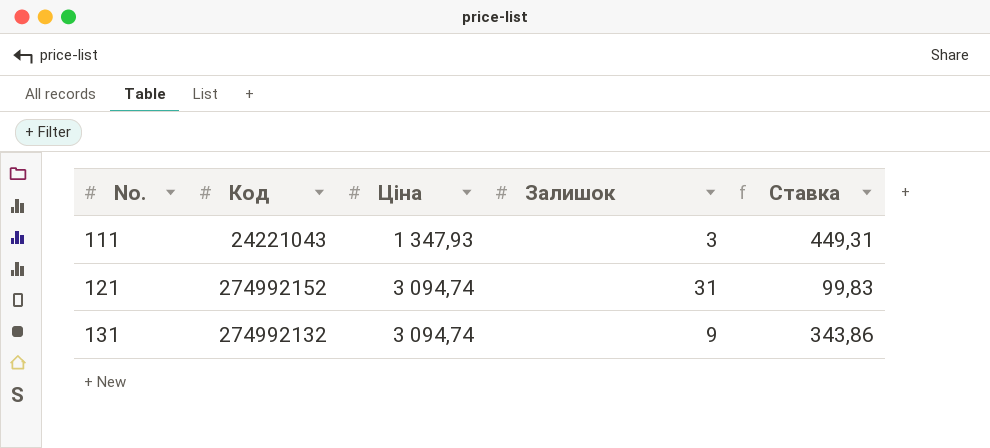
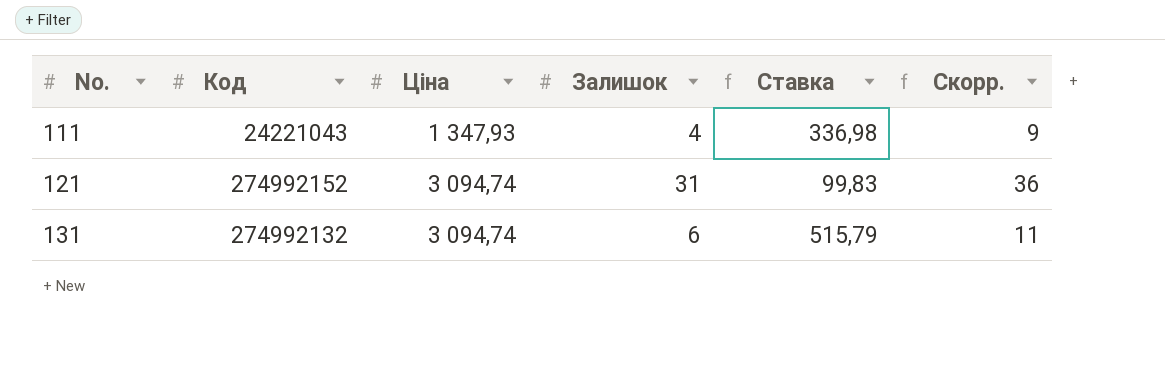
column Скорр. | formula: none -> [Залишок] + 5
111 | Залишок: 3 -> 4
111 | Ставка: 449,31 -> 336,98
131 | Залишок: 9 -> 6
131 | Ставка: 343,86 -> 515,79

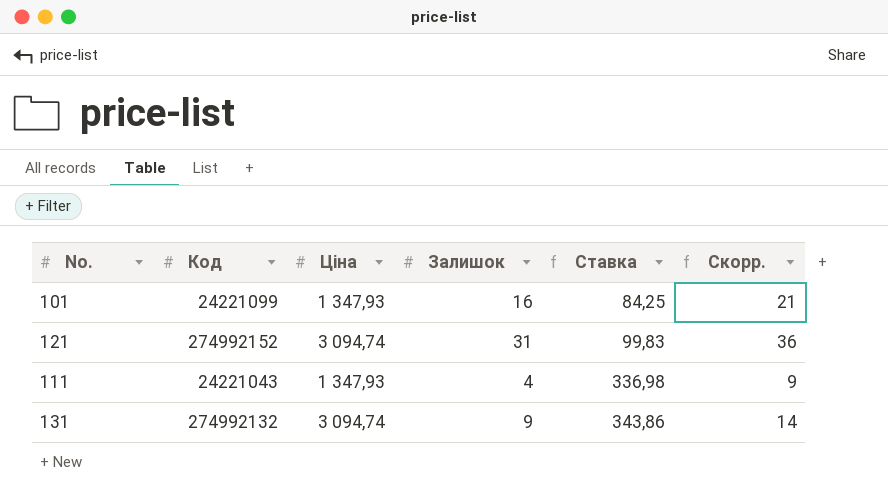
row order: No. ascending -> Ставка ascending
row 101: none -> 24221099 | 1 347,93 | 16 | 84,25 | 21
131 | Залишок: 6 -> 9
131 | Ставка: 515,79 -> 343,86
131 | Скорр.: 11 -> 14

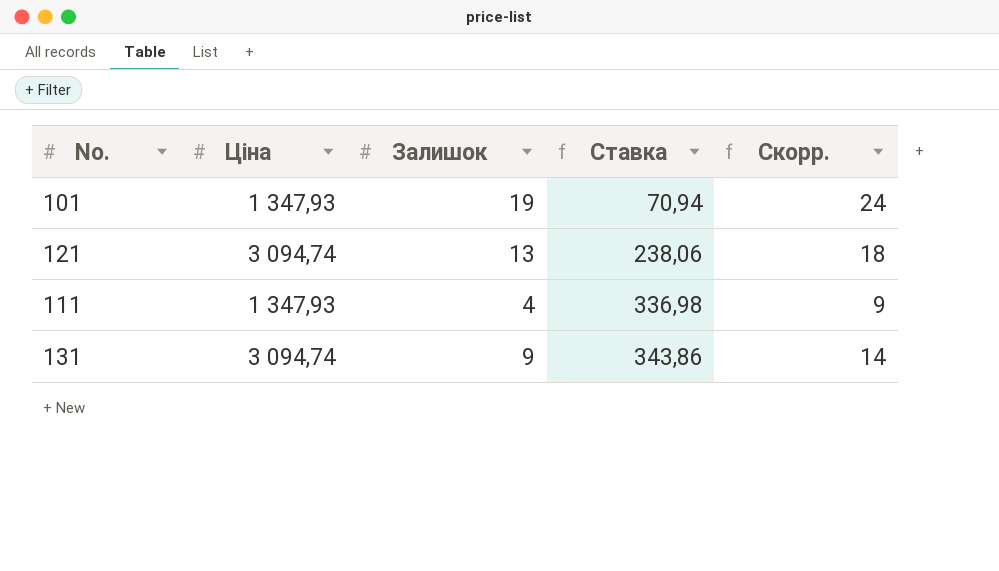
column Код | position: 2 -> none
101 | Залишок: 16 -> 19
101 | Ставка: 84,25 -> 70,94
101 | Скорр.: 21 -> 24
121 | Залишок: 31 -> 13
121 | Ставка: 99,83 -> 238,06
121 | Скорр.: 36 -> 18

